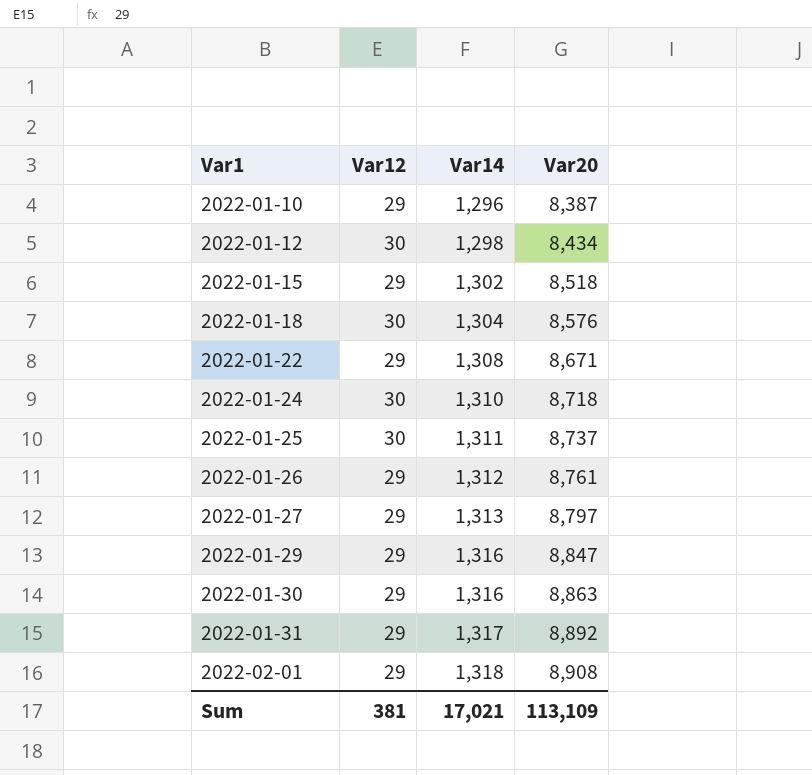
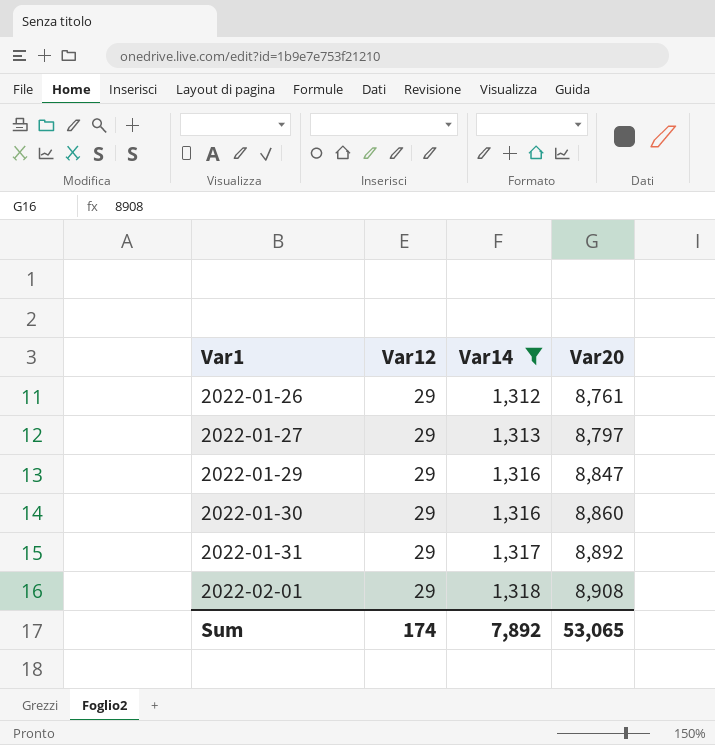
filter: none -> Var14 >= 1,312
2022-01-30 | Var20: 8,863 -> 8,860
Sum | Var12: 381 -> 174
Sum | Var14: 17,021 -> 7,892
Sum | Var20: 113,109 -> 53,065

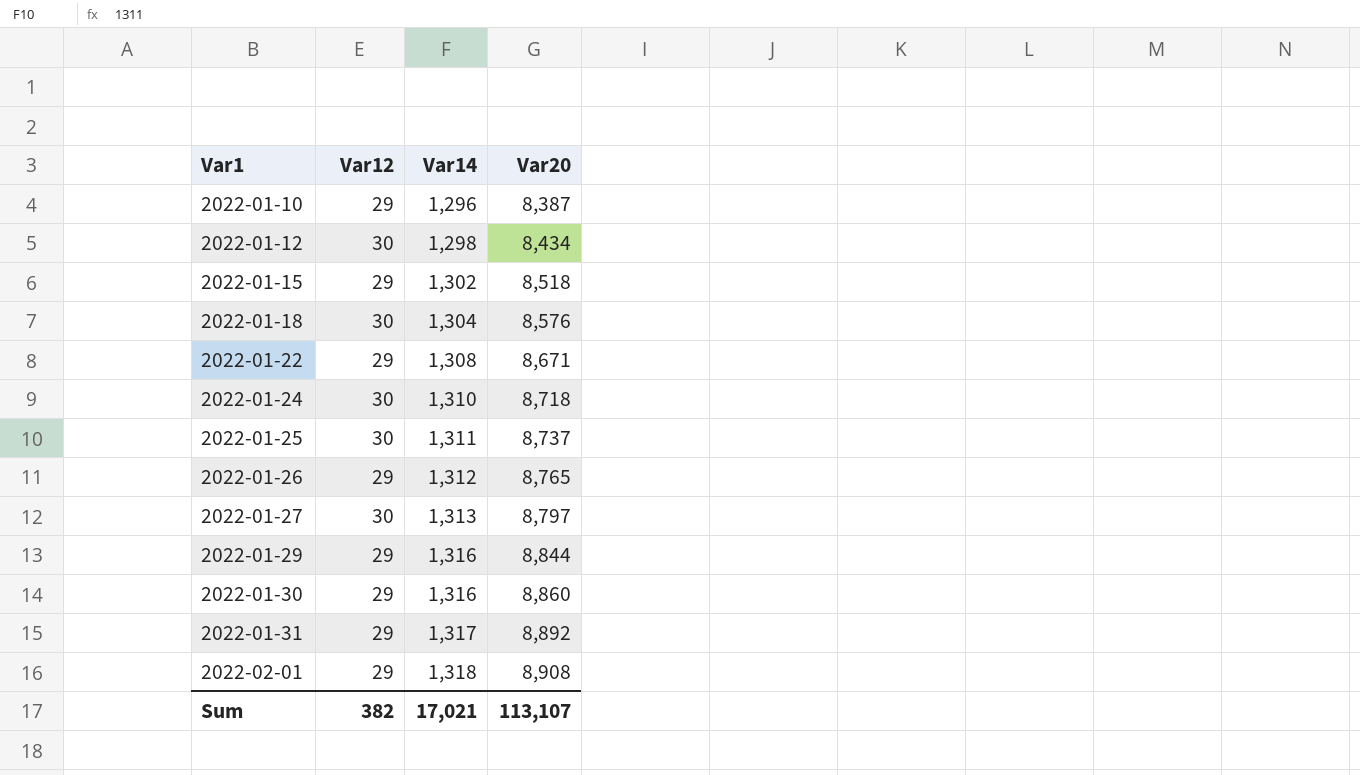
filter: Var14 >= 1,312 -> none
2022-01-26 | Var20: 8,761 -> 8,765
2022-01-27 | Var12: 29 -> 30
2022-01-29 | Var20: 8,847 -> 8,844
Sum | Var12: 174 -> 382
Sum | Var14: 7,892 -> 17,021
Sum | Var20: 53,065 -> 113,107

